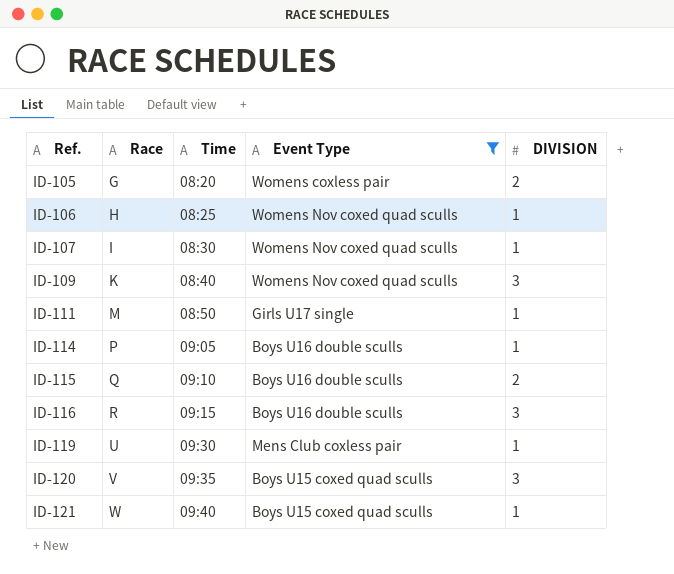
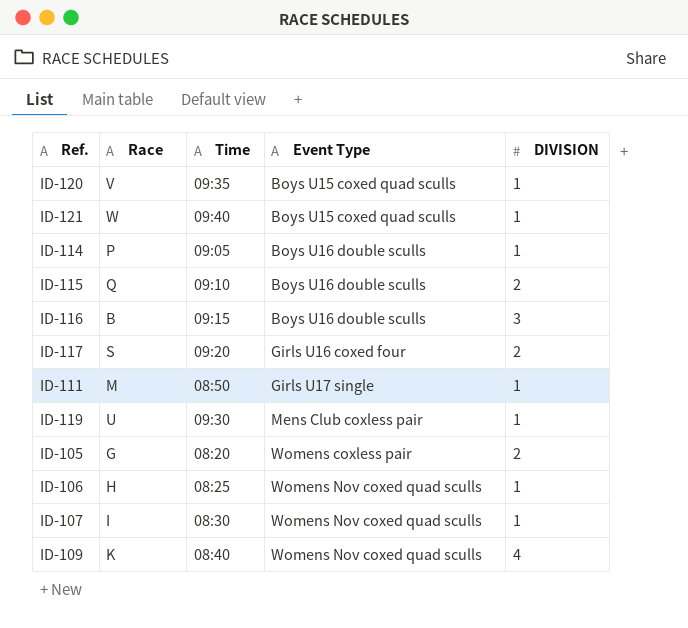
filter: Event Type != Girls U16 coxed four -> none
row order: Ref. ascending -> Event Type ascending
ID-120 | DIVISION: 3 -> 1
ID-116 | Race: R -> B
ID-109 | DIVISION: 3 -> 4

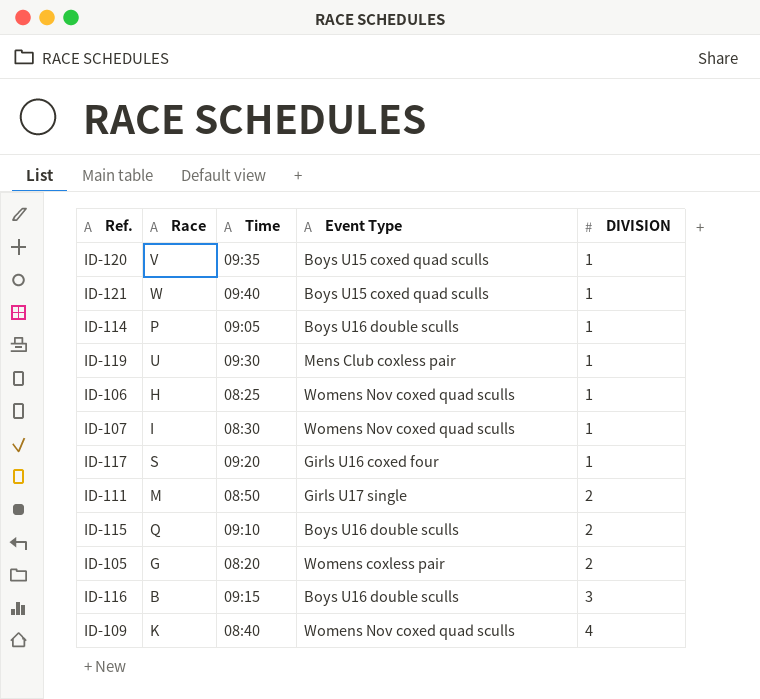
row order: Event Type ascending -> DIVISION ascending
ID-117 | DIVISION: 2 -> 1
ID-111 | DIVISION: 1 -> 2

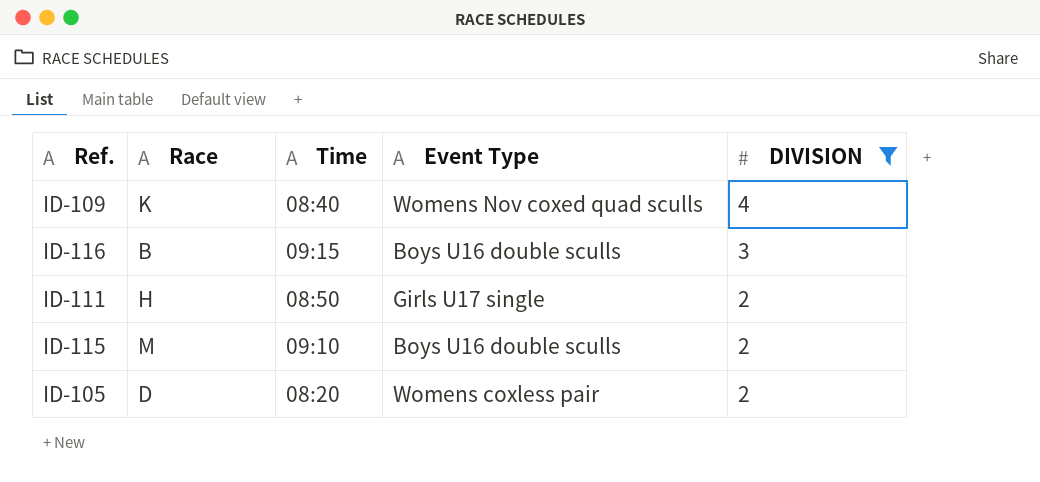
filter: none -> DIVISION != 1
row order: DIVISION ascending -> DIVISION descending
ID-111 | Race: M -> H
ID-115 | Race: Q -> M
ID-105 | Race: G -> D

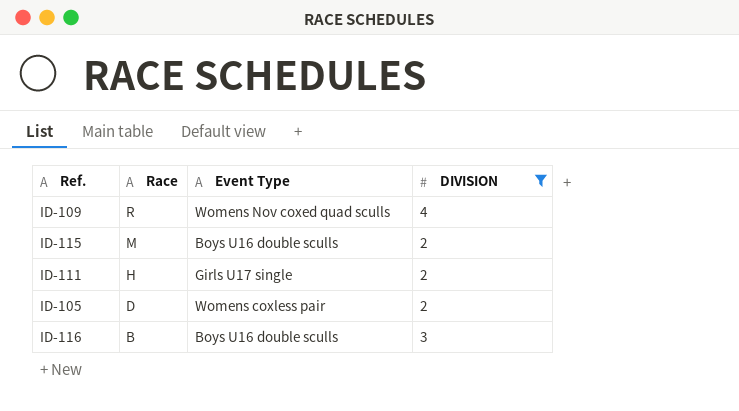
row order: DIVISION descending -> Race descending
column Time | position: 3 -> none
ID-109 | Race: K -> R

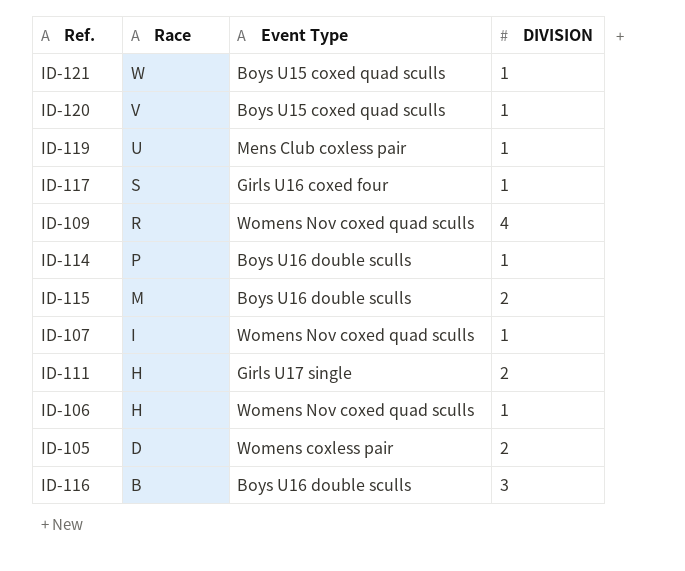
filter: DIVISION != 1 -> none

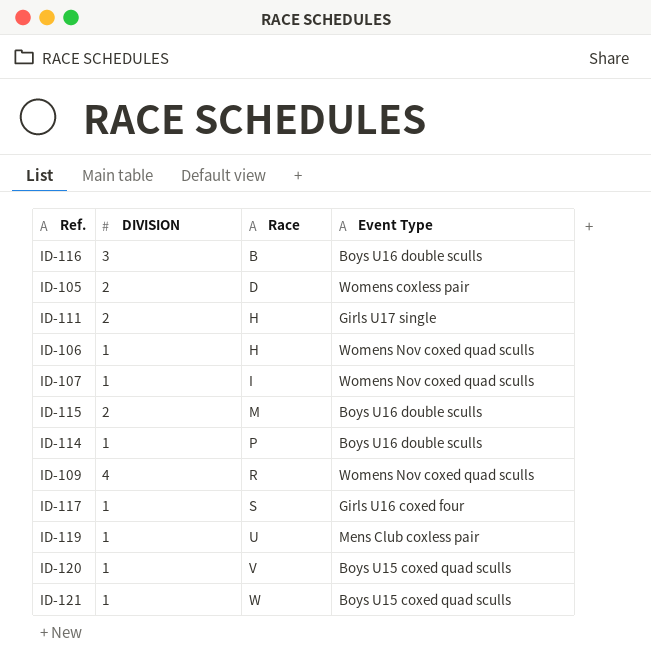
row order: Race descending -> Race ascending
column DIVISION | position: 4 -> 2

